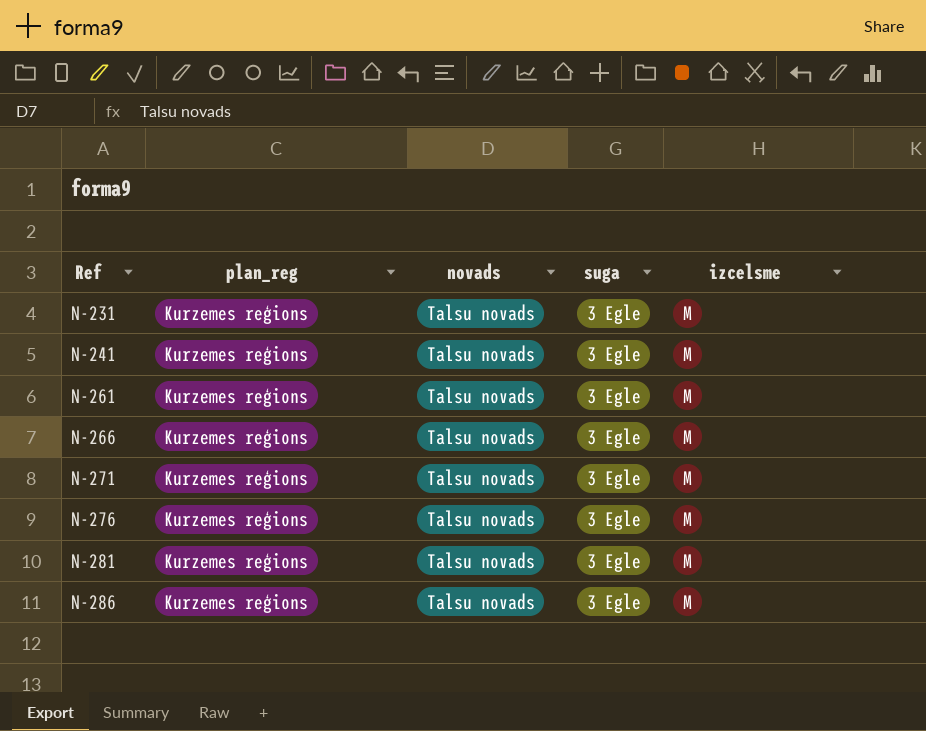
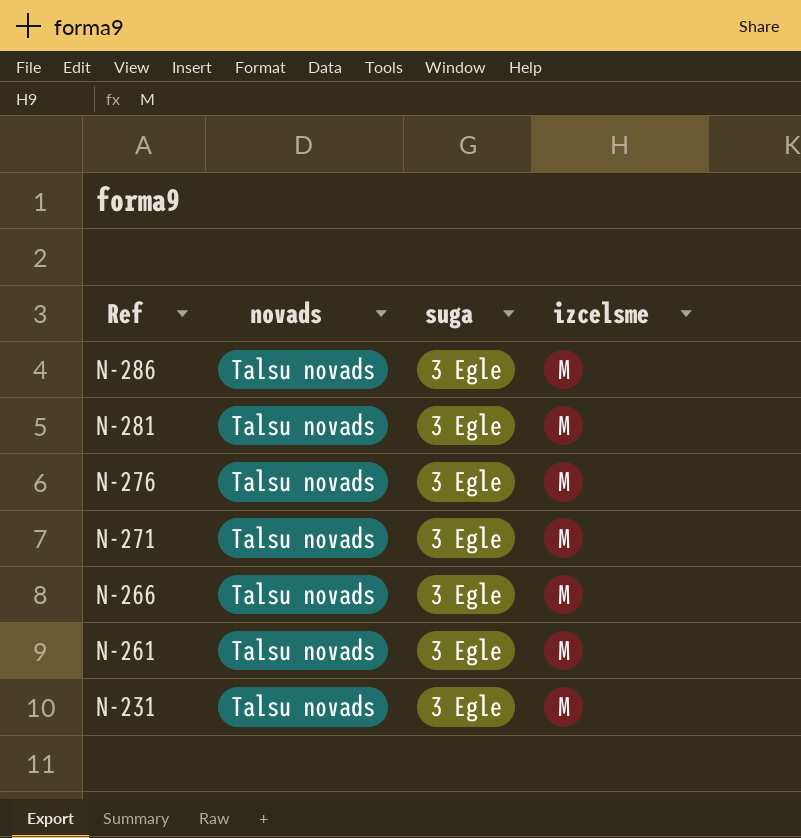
row order: Ref ascending -> Ref descending
column plan_reg | position: 2 -> none
row N-241: Kurzemes reģions | Talsu novads | 3 Egle | M -> none

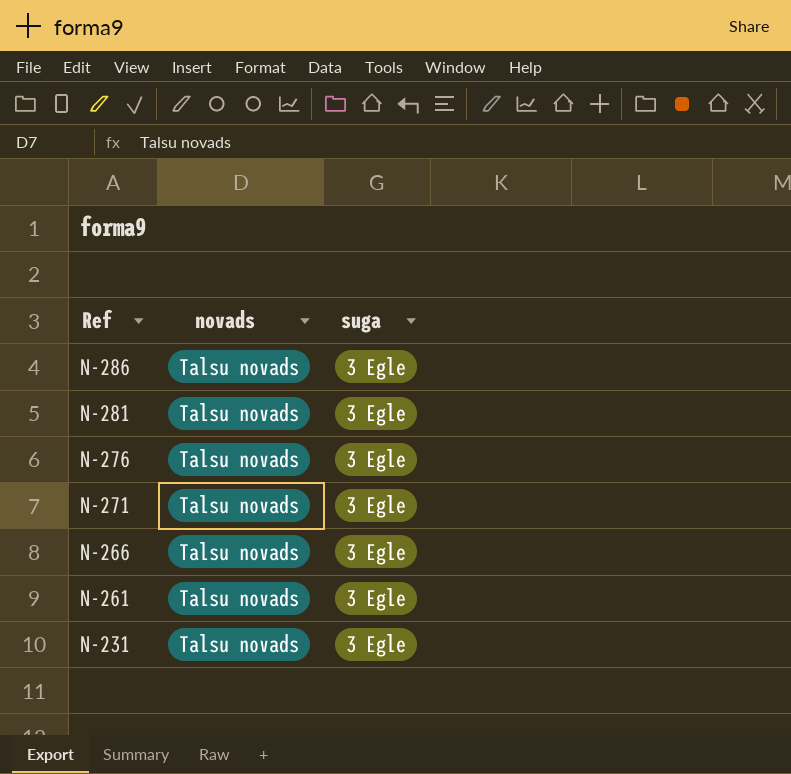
column izcelsme | position: 4 -> none

